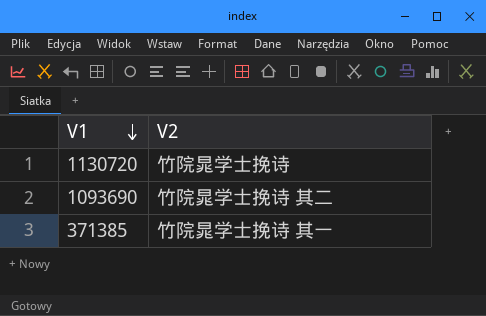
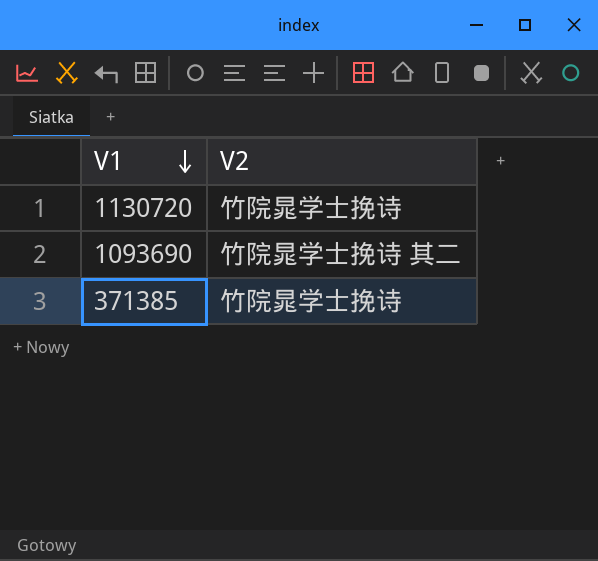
371385 | V2: 竹院晁学士挽诗 其一 -> 竹院晁学士挽诗

